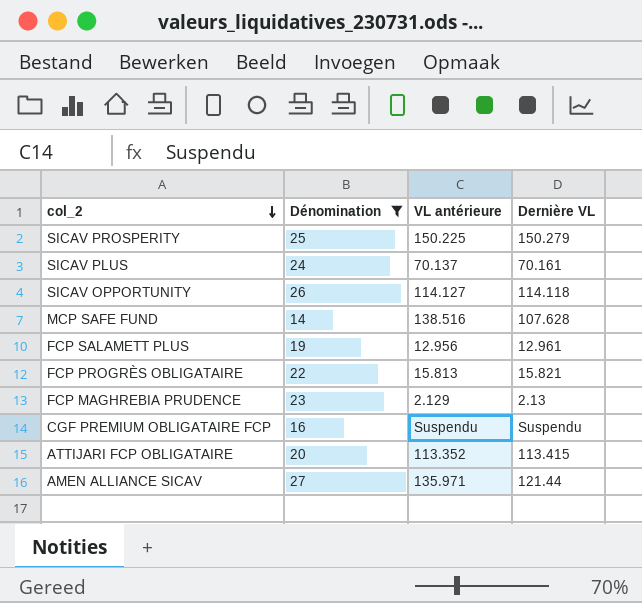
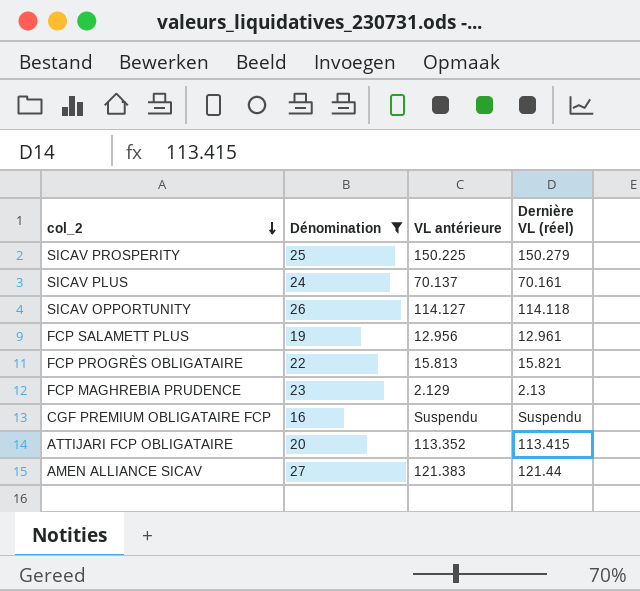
column name: Dernière VL -> Dernière VL (réel)
row MCP SAFE FUND: 14 | 138.516 | 107.628 -> none
AMEN ALLIANCE SICAV | VL antérieure: 135.971 -> 121.383

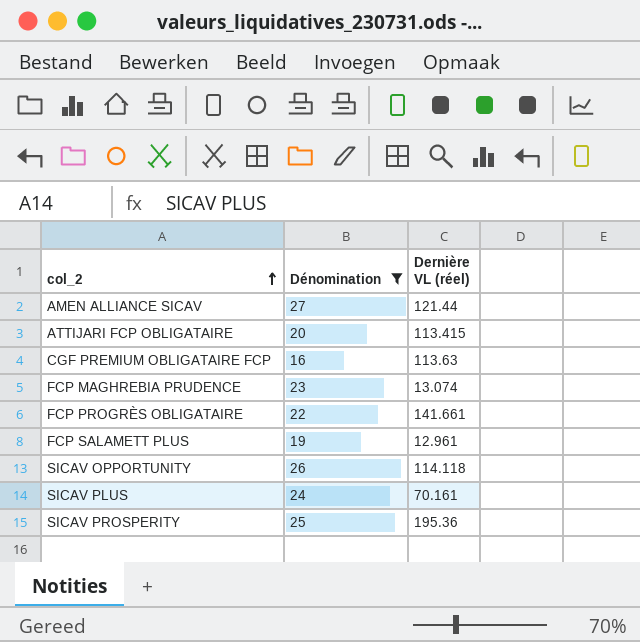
row order: col_2 descending -> col_2 ascending
column VL antérieure | position: 3 -> none
CGF PREMIUM OBLIGATAIRE FCP | Dernière VL (réel): Suspendu -> 113.63
FCP MAGHREBIA PRUDENCE | Dernière VL (réel): 2.13 -> 13.074
FCP PROGRÈS OBLIGATAIRE | Dernière VL (réel): 15.821 -> 141.661
SICAV PROSPERITY | Dernière VL (réel): 150.279 -> 195.36

